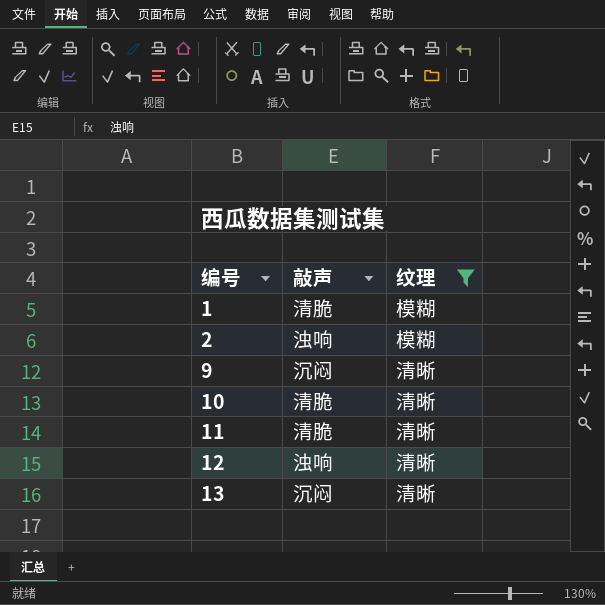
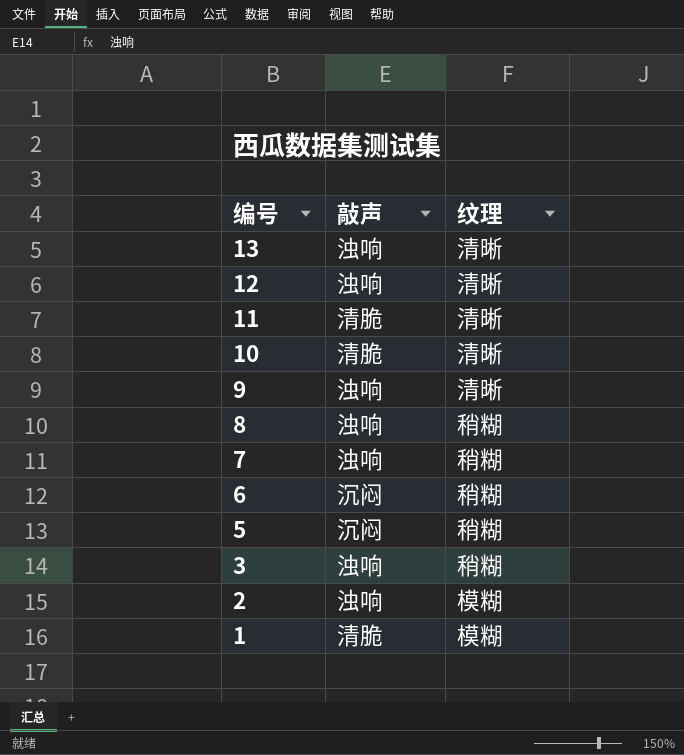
filter: 纹理 != 稍糊 -> none
row order: 编号 ascending -> 编号 descending
13 | 敲声: 沉闷 -> 浊响
9 | 敲声: 沉闷 -> 浊响

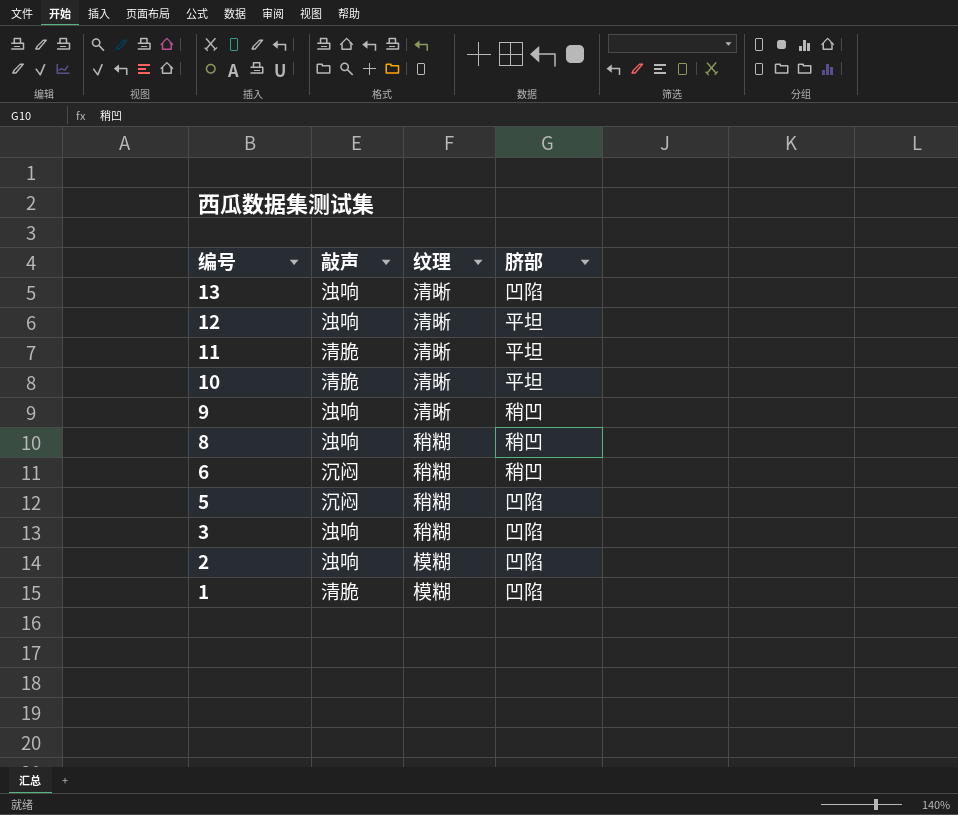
column 脐部 | position: none -> 4
row 7: 浊响 | 稍糊 -> none

